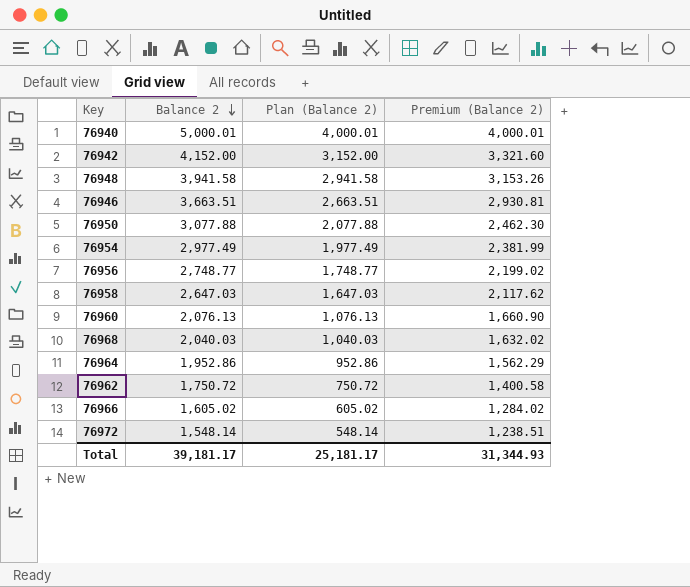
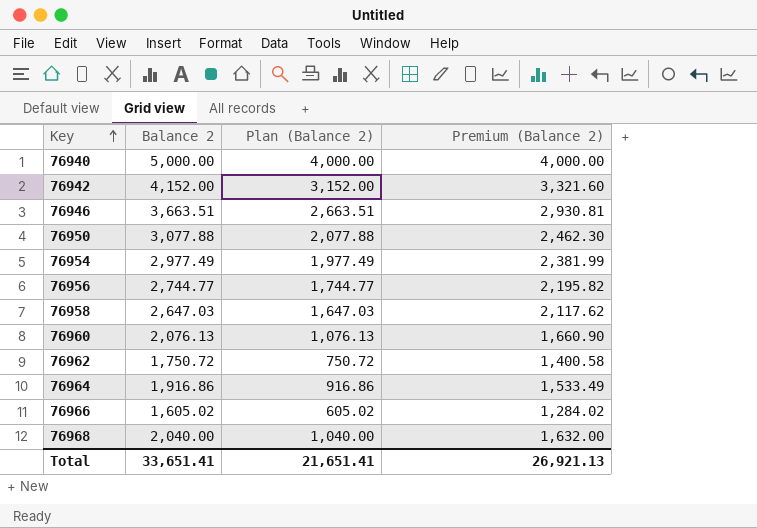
row order: Balance 2 descending -> Key ascending
row 76948: 3,941.58 | 2,941.58 | 3,153.26 -> none
row 76972: 1,548.14 | 548.14 | 1,238.51 -> none
76940 | Balance 2: 5,000.01 -> 5,000.00
76940 | Plan (Balance 2): 4,000.01 -> 4,000.00
76940 | Premium (Balance 2): 4,000.01 -> 4,000.00
76956 | Balance 2: 2,748.77 -> 2,744.77
76956 | Plan (Balance 2): 1,748.77 -> 1,744.77
76956 | Premium (Balance 2): 2,199.02 -> 2,195.82
76964 | Balance 2: 1,952.86 -> 1,916.86
76964 | Plan (Balance 2): 952.86 -> 916.86
76964 | Premium (Balance 2): 1,562.29 -> 1,533.49
76968 | Balance 2: 2,040.03 -> 2,040.00
76968 | Plan (Balance 2): 1,040.03 -> 1,040.00
76968 | Premium (Balance 2): 1,632.02 -> 1,632.00
Total | Balance 2: 39,181.17 -> 33,651.41
Total | Plan (Balance 2): 25,181.17 -> 21,651.41
Total | Premium (Balance 2): 31,344.93 -> 26,921.13

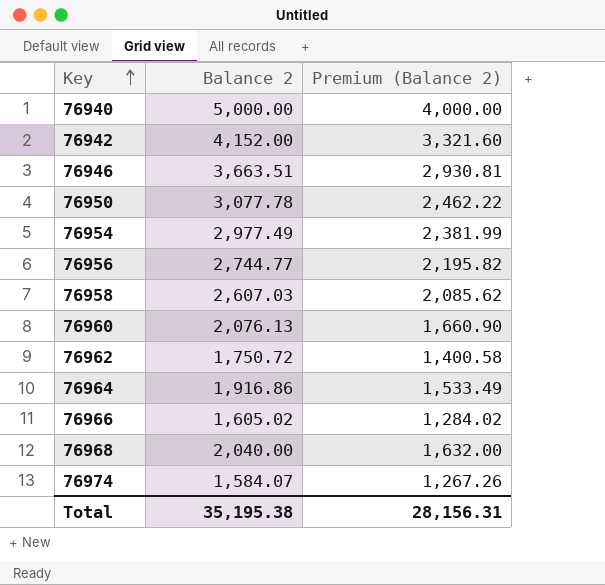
column Plan (Balance 2) | formula: [Balance 2] - 1000 -> none
76950 | Balance 2: 3,077.88 -> 3,077.78
76950 | Premium (Balance 2): 2,462.30 -> 2,462.22
76958 | Balance 2: 2,647.03 -> 2,607.03
76958 | Premium (Balance 2): 2,117.62 -> 2,085.62
row 76974: none -> 1,584.07 | 1,267.26
Total | Balance 2: 33,651.41 -> 35,195.38
Total | Premium (Balance 2): 26,921.13 -> 28,156.31

